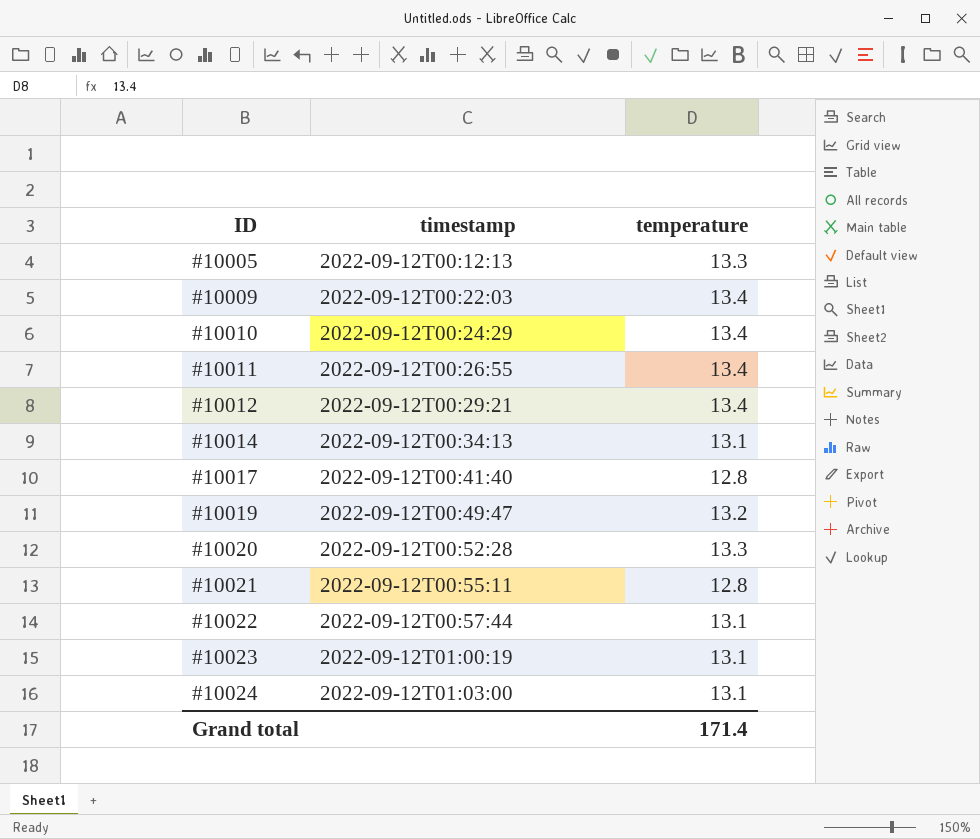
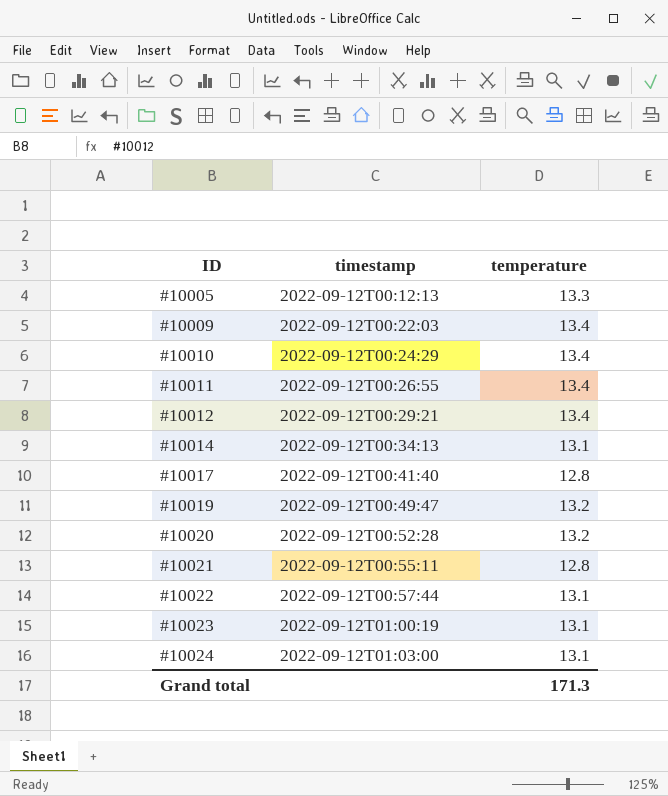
#10020 | temperature: 13.3 -> 13.2
Grand total | temperature: 171.4 -> 171.3

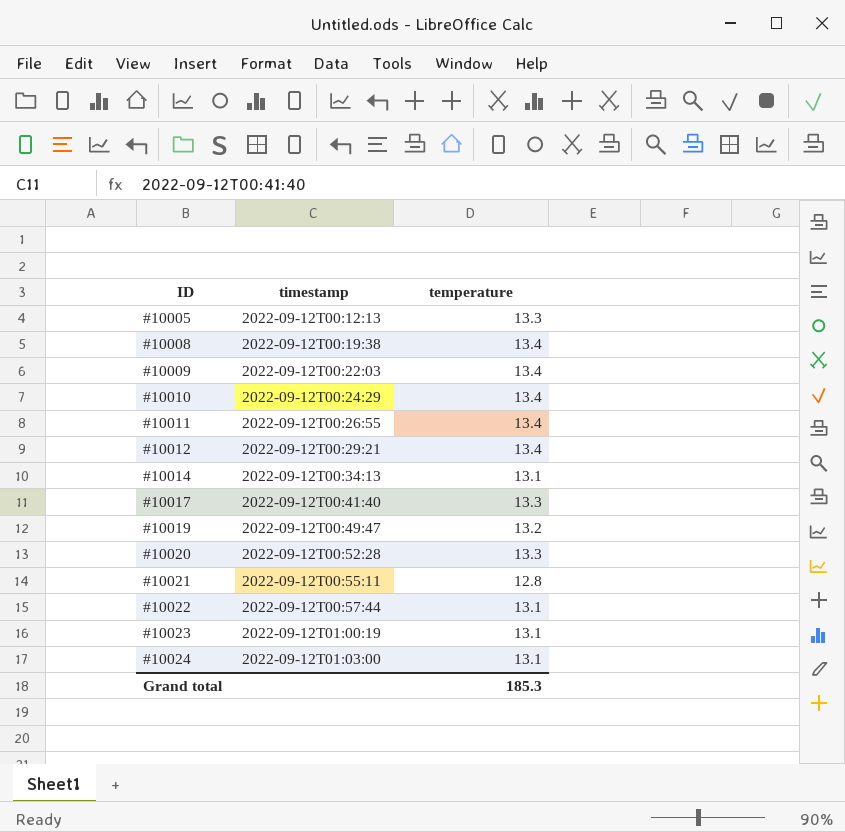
row #10008: none -> 2022-09-12T00:19:38 | 13.4
#10017 | temperature: 12.8 -> 13.3
#10020 | temperature: 13.2 -> 13.3
Grand total | temperature: 171.3 -> 185.3

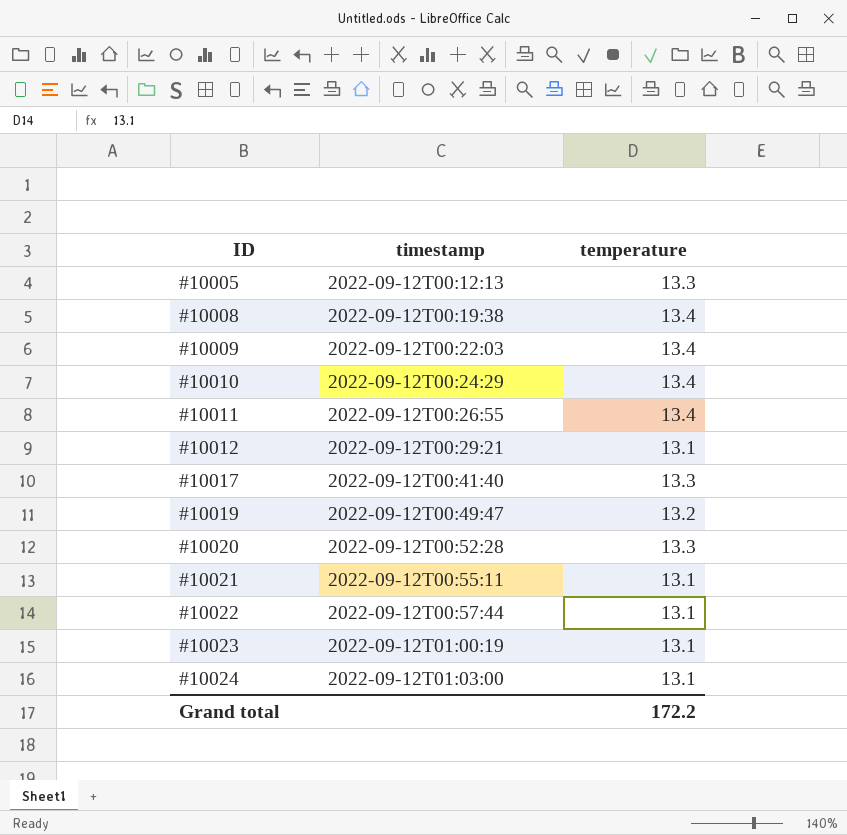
row #10014: 2022-09-12T00:34:13 | 13.1 -> none
#10012 | temperature: 13.4 -> 13.1
#10021 | temperature: 12.8 -> 13.1
Grand total | temperature: 185.3 -> 172.2

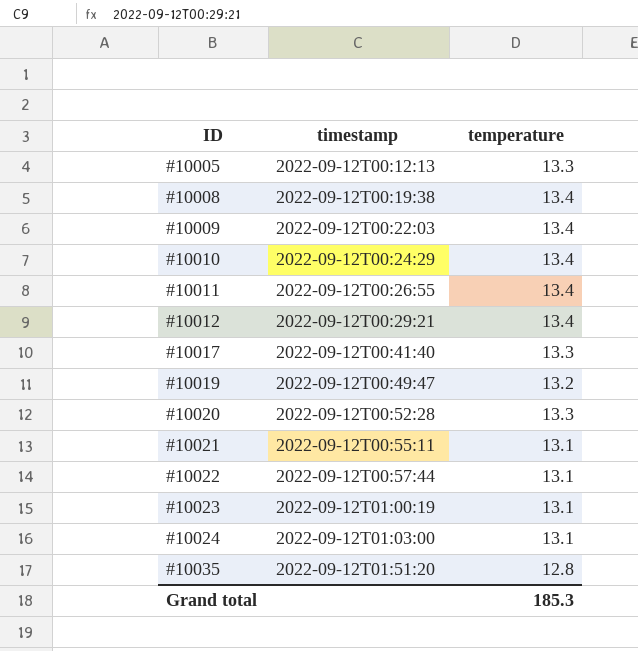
#10012 | temperature: 13.1 -> 13.4
row #10035: none -> 2022-09-12T01:51:20 | 12.8
Grand total | temperature: 172.2 -> 185.3

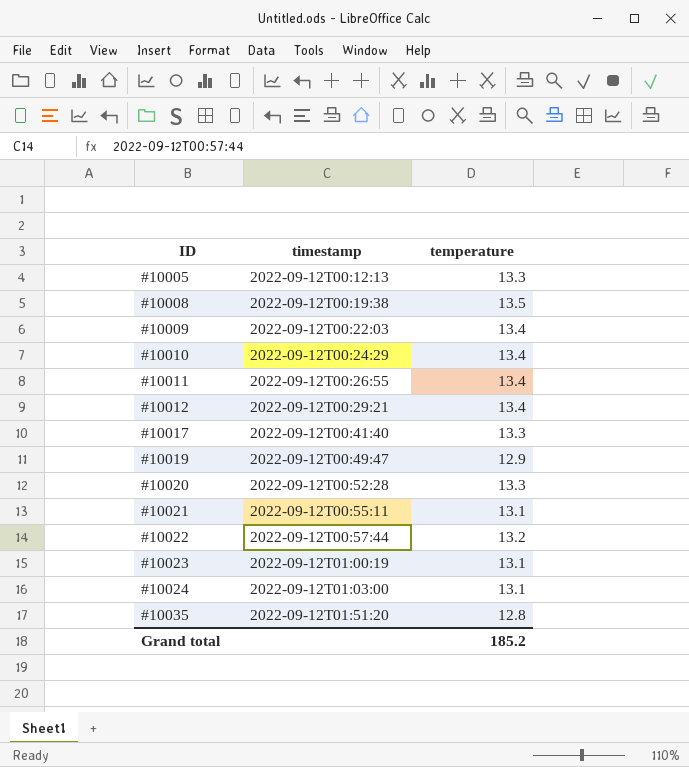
#10008 | temperature: 13.4 -> 13.5
#10019 | temperature: 13.2 -> 12.9
#10022 | temperature: 13.1 -> 13.2
Grand total | temperature: 185.3 -> 185.2

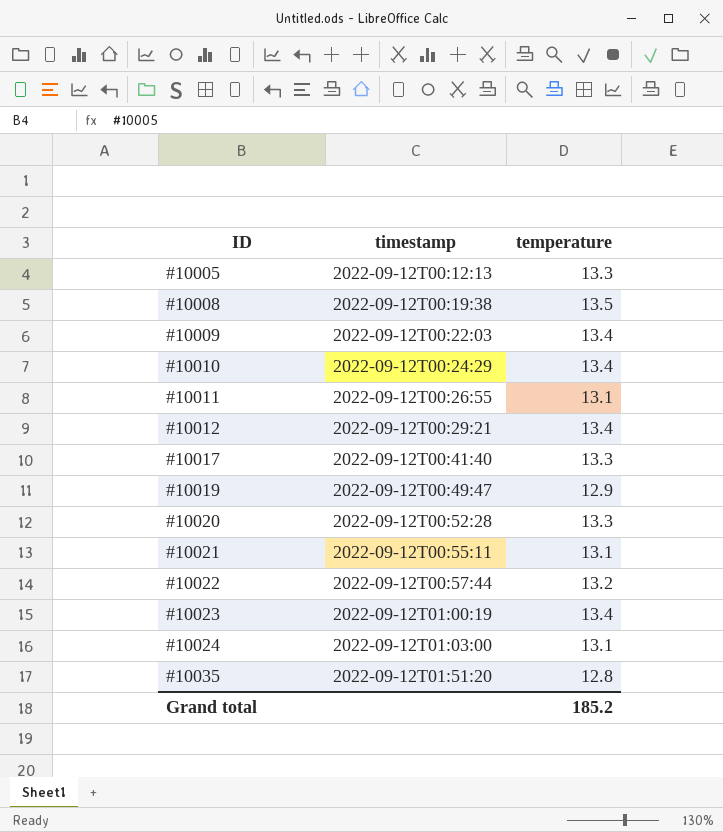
#10011 | temperature: 13.4 -> 13.1
#10023 | temperature: 13.1 -> 13.4

